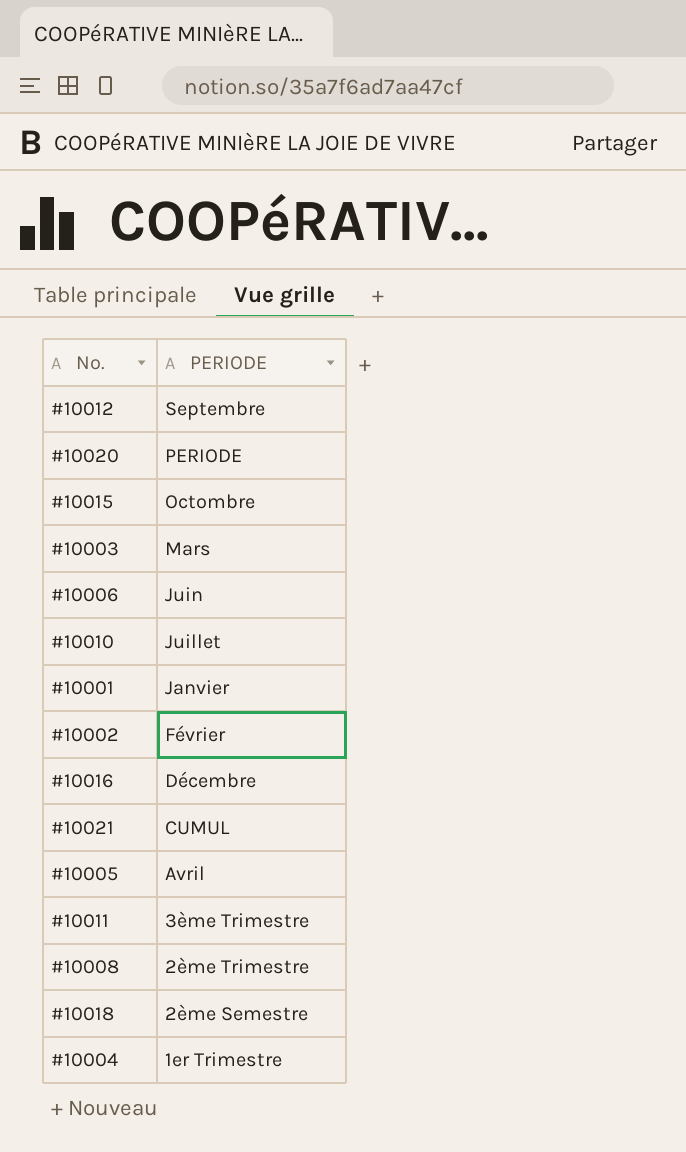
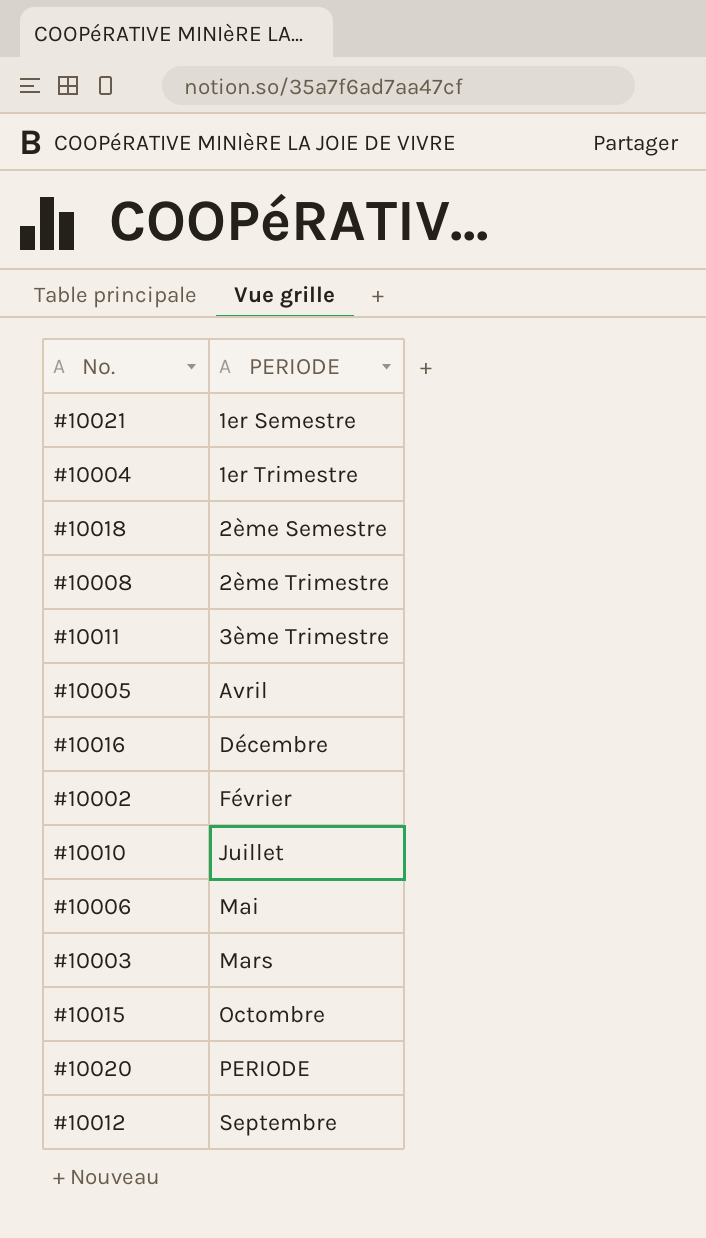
row order: PERIODE descending -> PERIODE ascending
row #10001: Janvier -> none
#10021 | PERIODE: CUMUL -> 1er Semestre
#10006 | PERIODE: Juin -> Mai

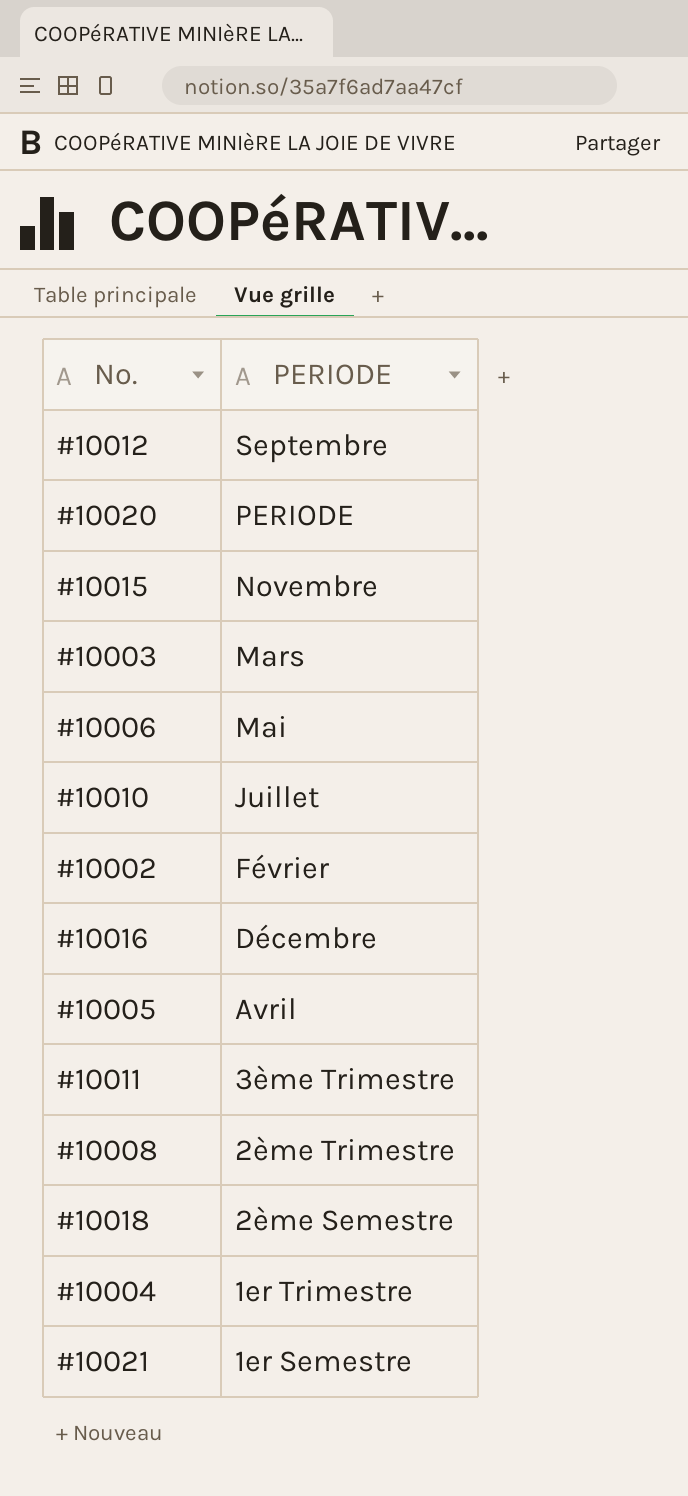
row order: PERIODE ascending -> PERIODE descending
#10015 | PERIODE: Octombre -> Novembre

